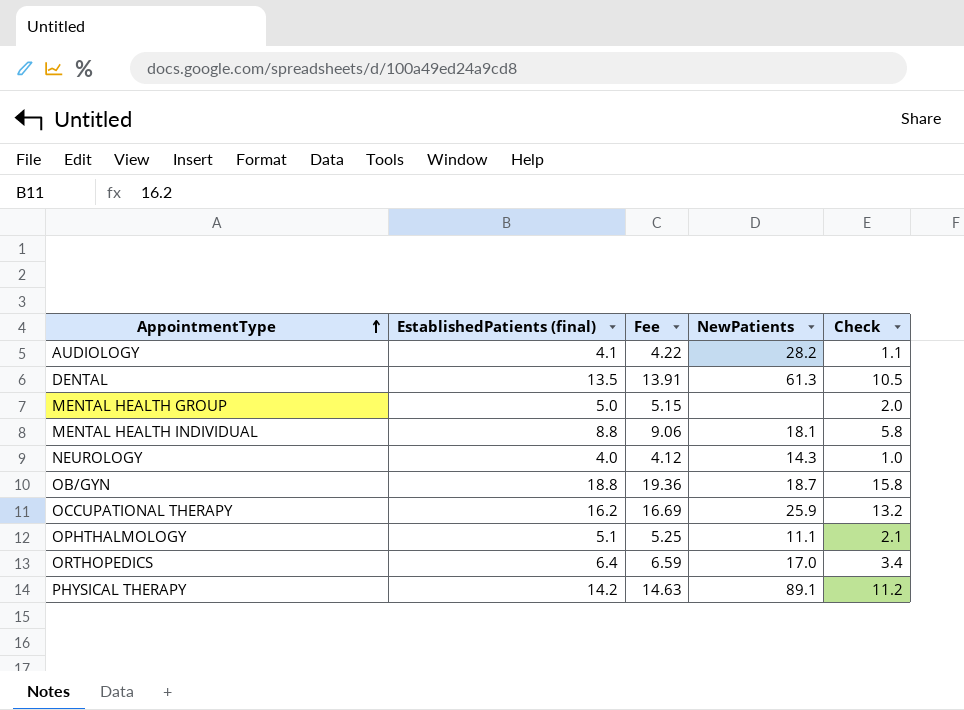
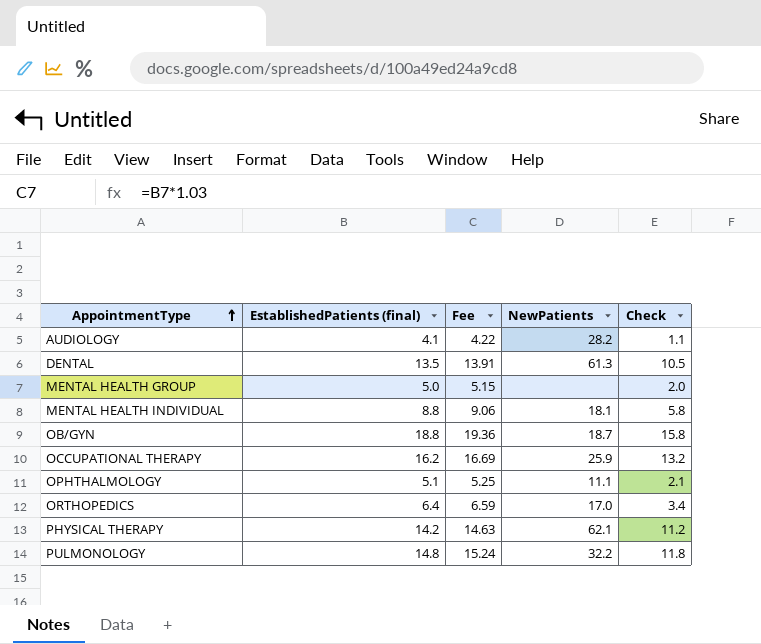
row NEUROLOGY: 4.0 | 4.12 | 14.3 | 1.0 -> none
PHYSICAL THERAPY | NewPatients: 89.1 -> 62.1
row PULMONOLOGY: none -> 14.8 | 15.24 | 32.2 | 11.8

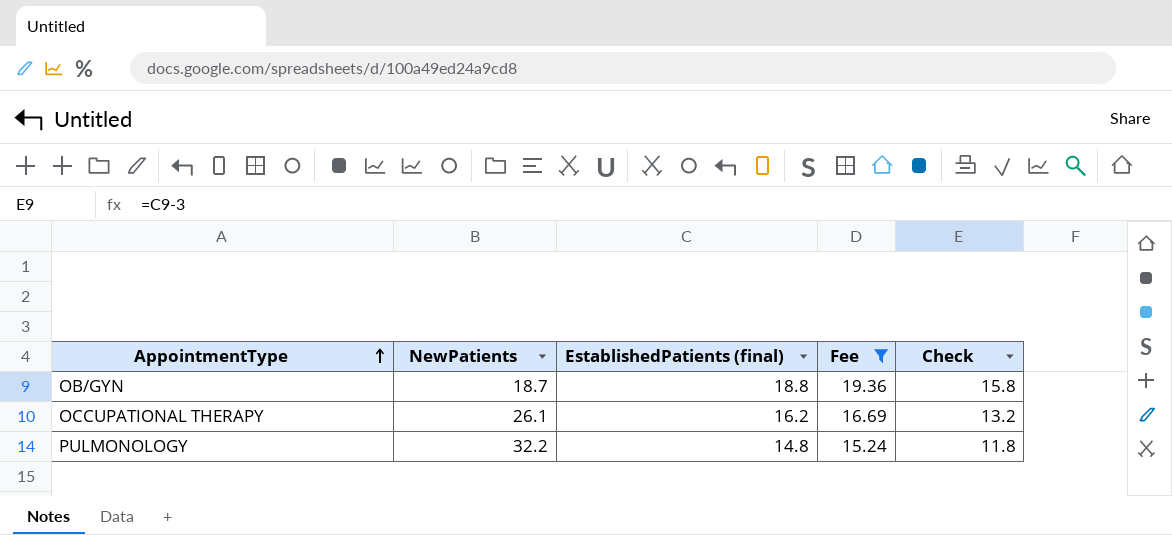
filter: none -> Fee >= 15.24
column NewPatients | position: 4 -> 2
OCCUPATIONAL THERAPY | NewPatients: 25.9 -> 26.1

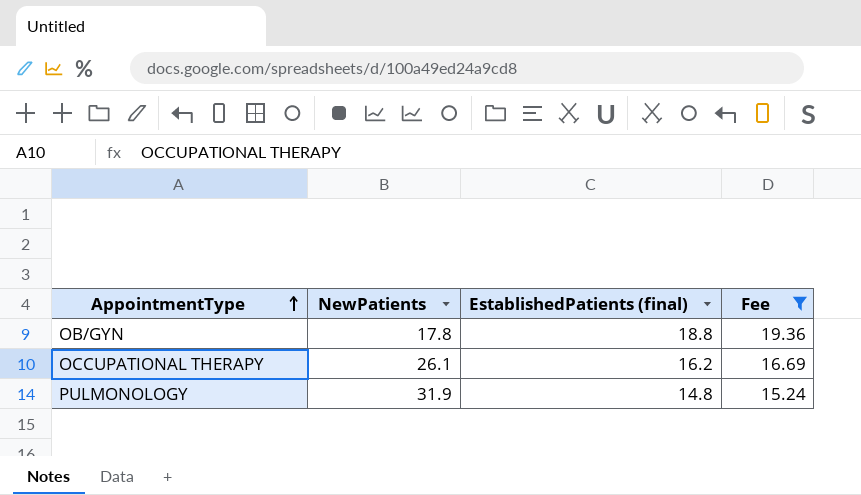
column Check | formula: [EstablishedPatients (final)] - 3 -> none
OB/GYN | NewPatients: 18.7 -> 17.8
PULMONOLOGY | NewPatients: 32.2 -> 31.9

